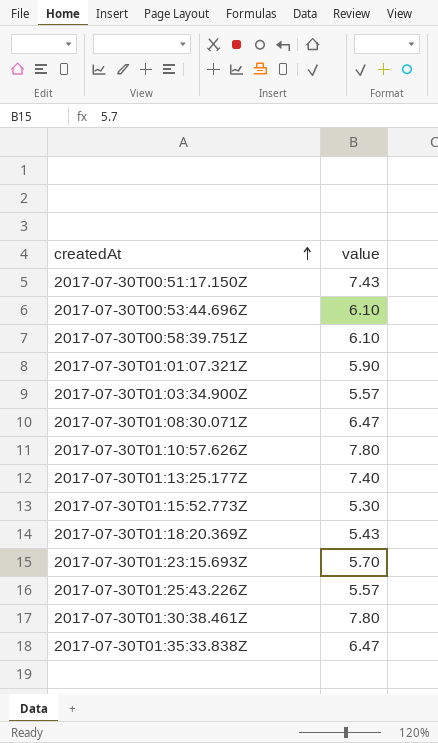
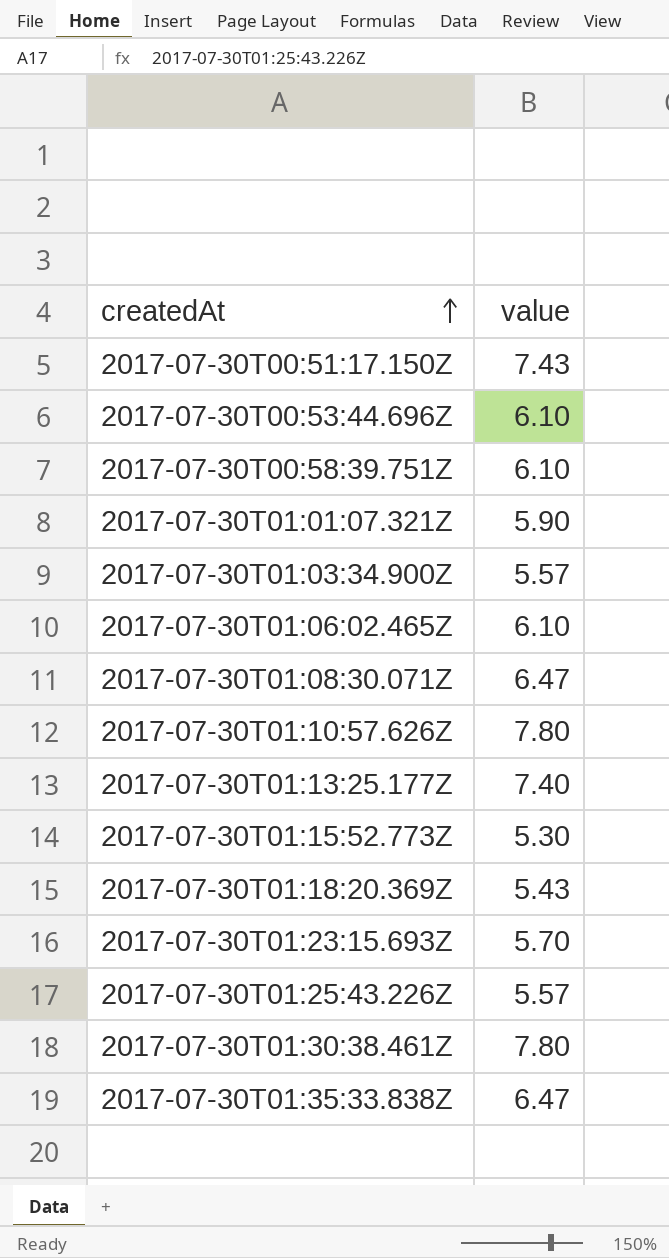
row 2017-07-30T01:06:02.465Z: none -> 6.10

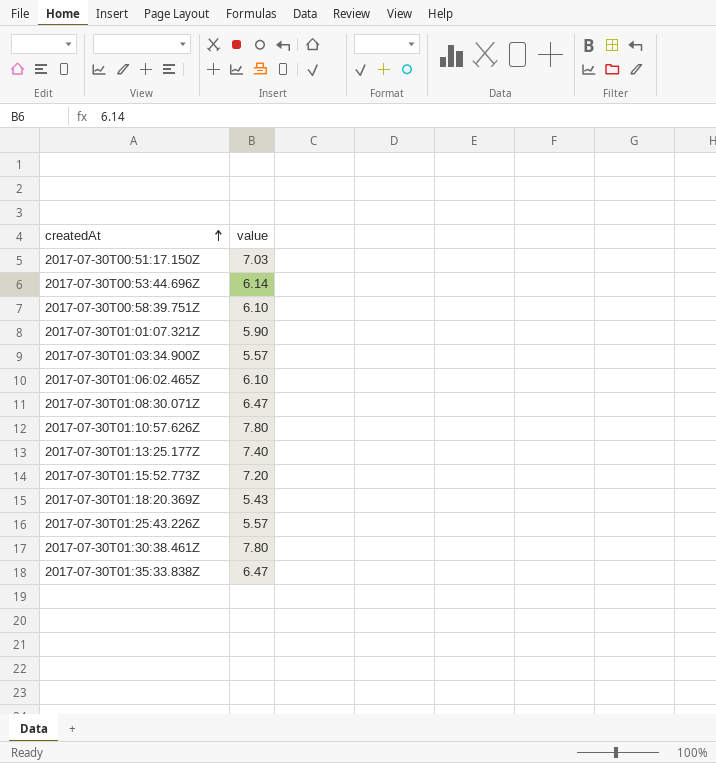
row 2017-07-30T01:23:15.693Z: 5.70 -> none
2017-07-30T00:51:17.150Z | value: 7.43 -> 7.03
2017-07-30T00:53:44.696Z | value: 6.10 -> 6.14
2017-07-30T01:15:52.773Z | value: 5.30 -> 7.20

